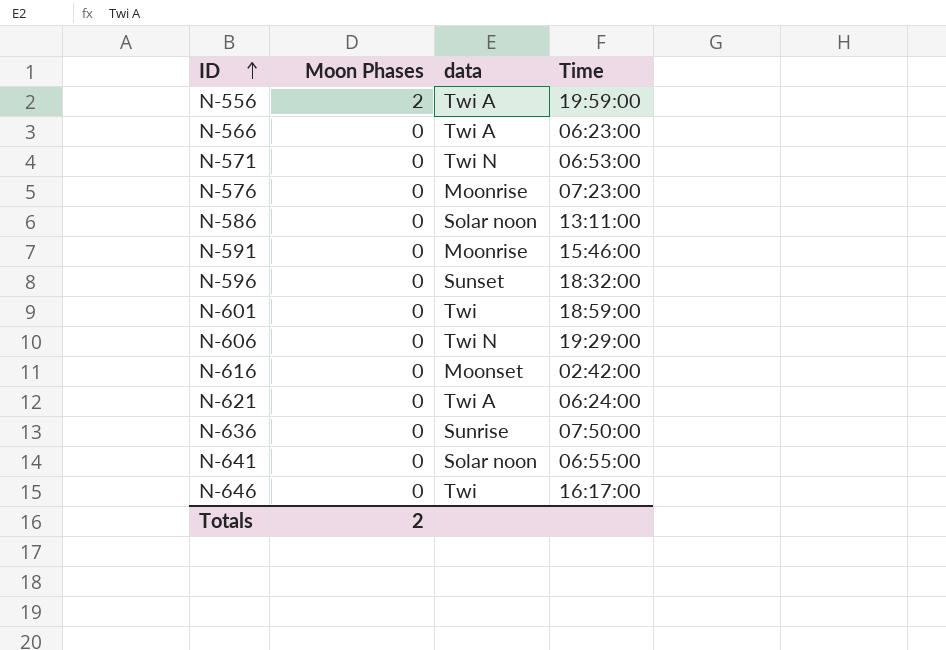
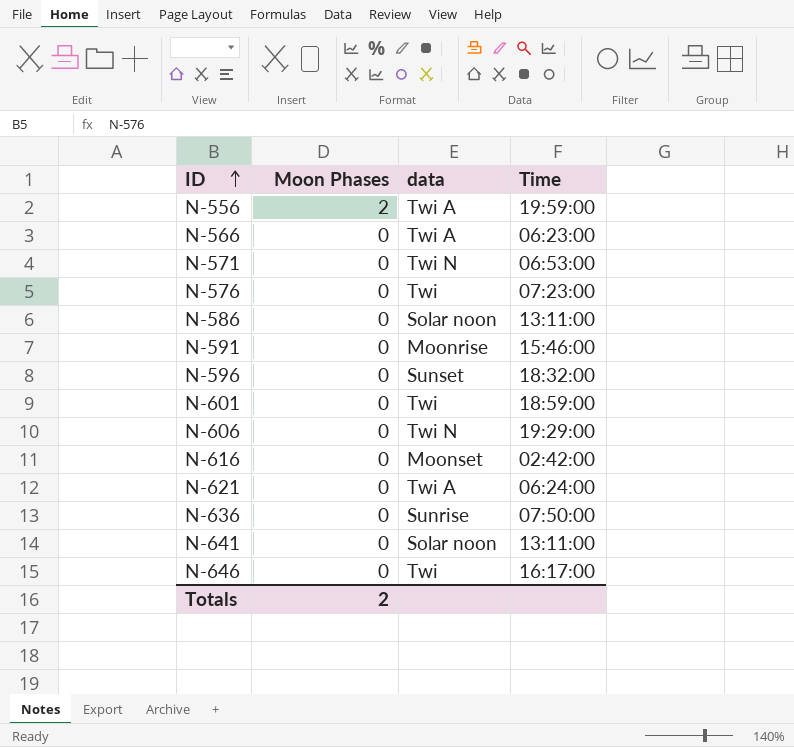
N-576 | data: Moonrise -> Twi
N-641 | Time: 06:55:00 -> 13:11:00

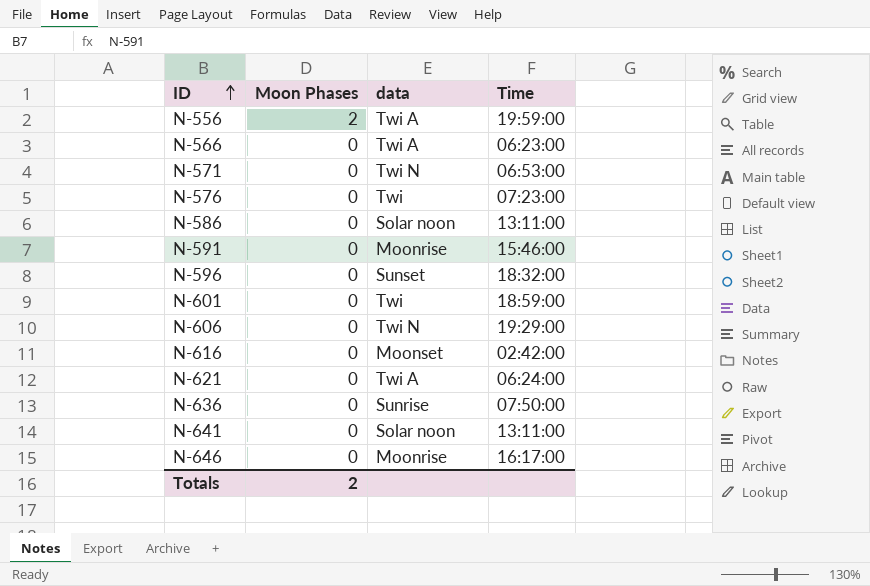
N-646 | data: Twi -> Moonrise

